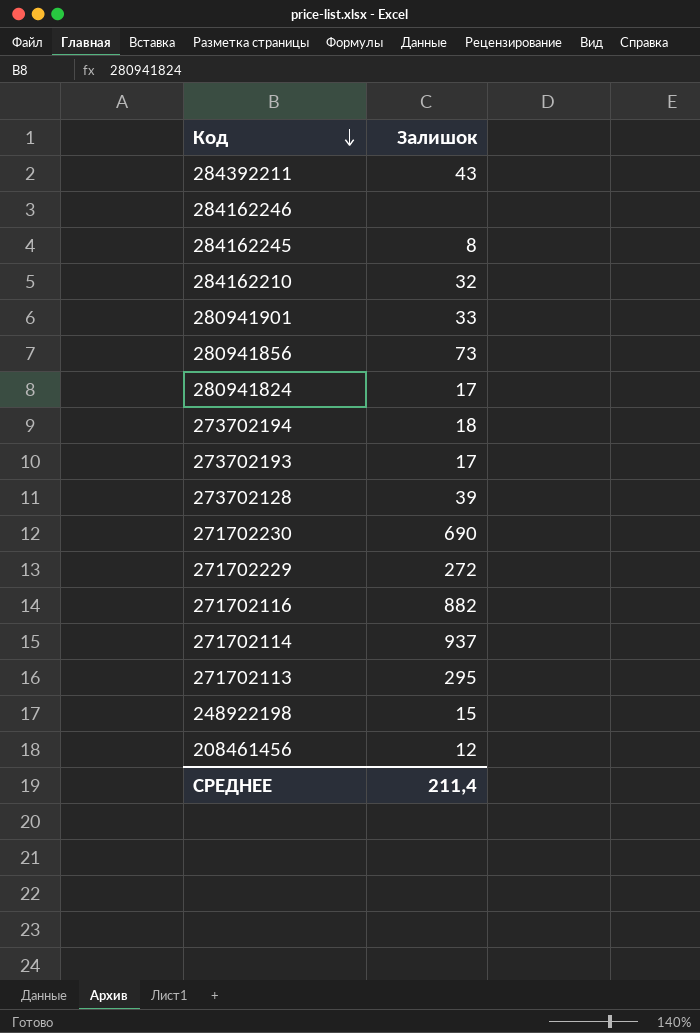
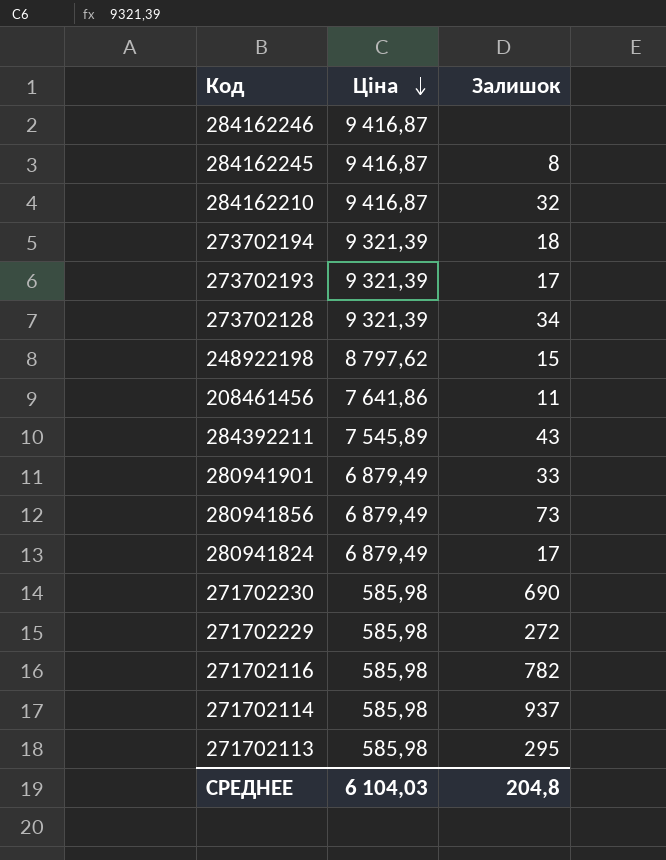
row order: Код descending -> Ціна descending
column Ціна | position: none -> 2
273702128 | Залишок: 39 -> 34
208461456 | Залишок: 12 -> 11
271702116 | Залишок: 882 -> 782
СРЕДНЕЕ | Залишок: 211,4 -> 204,8

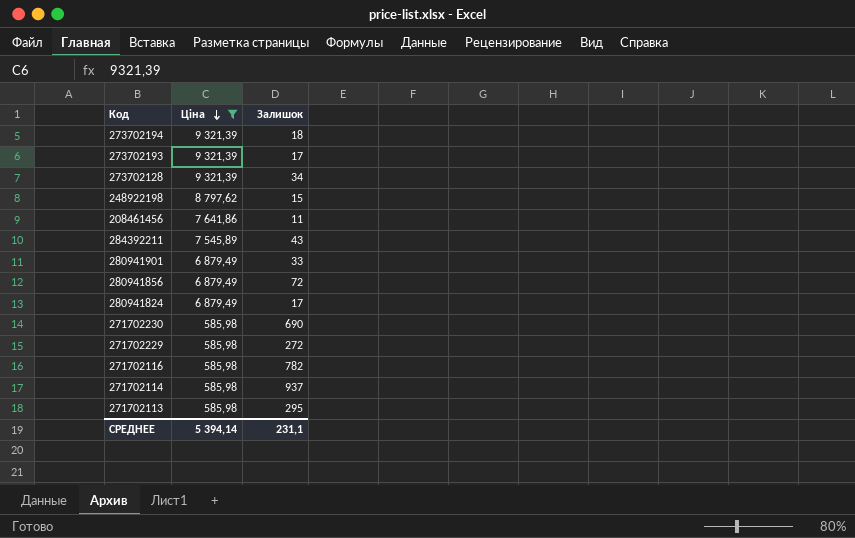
filter: none -> Ціна != 9 416,87
280941856 | Залишок: 73 -> 72
СРЕДНЕЕ | Ціна: 6 104,03 -> 5 394,14
СРЕДНЕЕ | Залишок: 204,8 -> 231,1

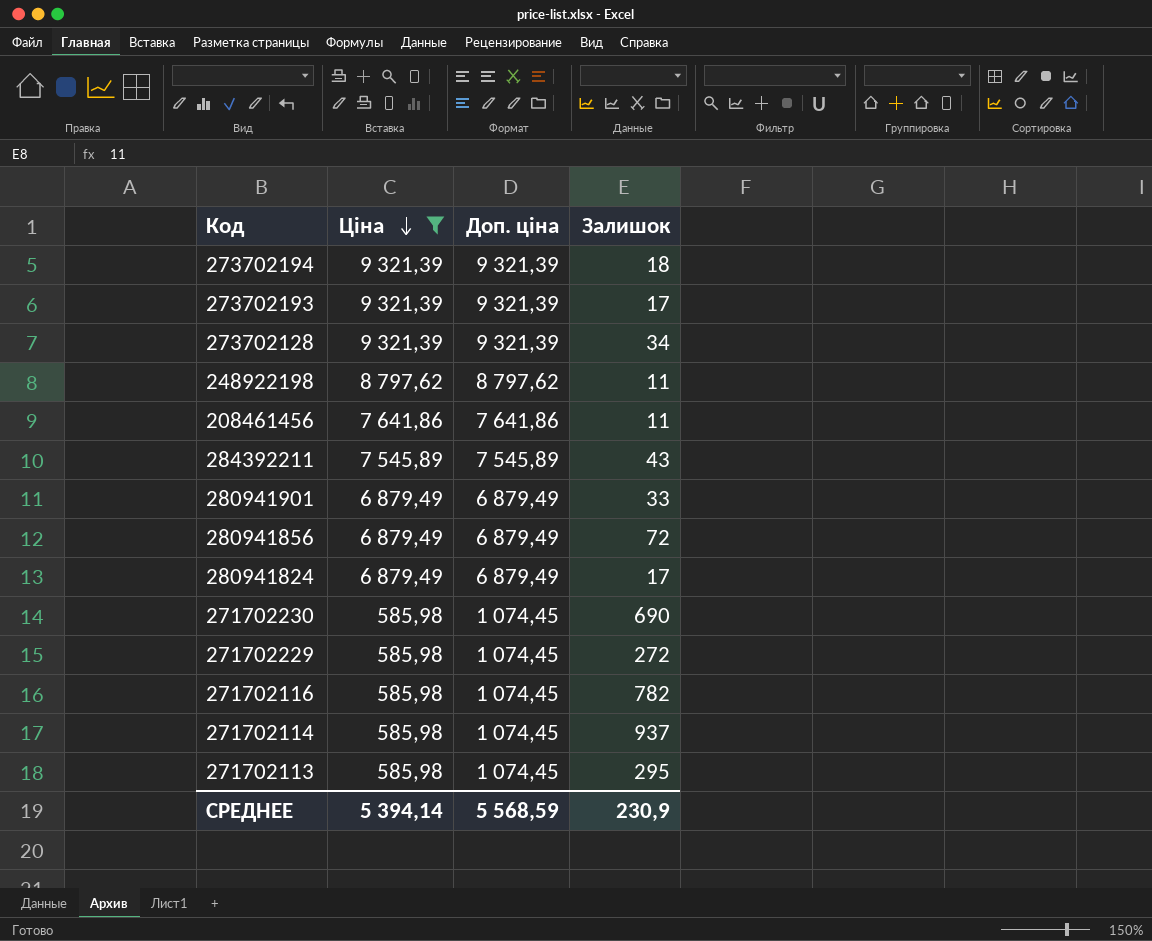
column Доп. ціна | position: none -> 3
248922198 | Залишок: 15 -> 11
СРЕДНЕЕ | Залишок: 231,1 -> 230,9

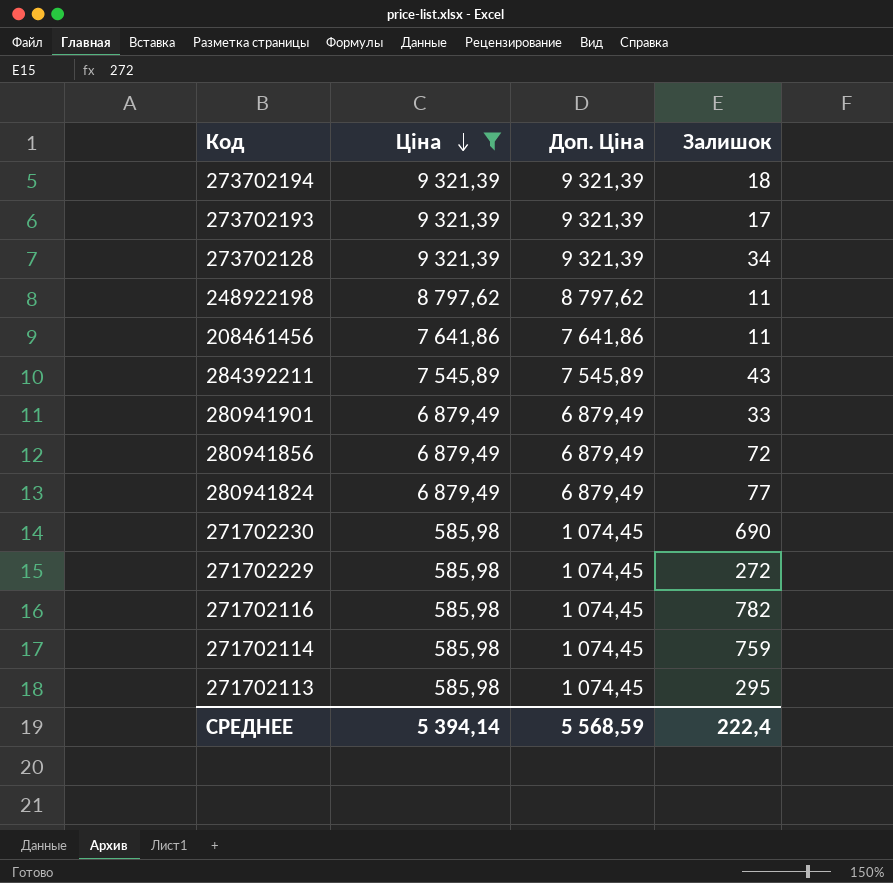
column name: Доп. ціна -> Доп. Ціна
280941824 | Залишок: 17 -> 77
271702114 | Залишок: 937 -> 759
СРЕДНЕЕ | Залишок: 230,9 -> 222,4

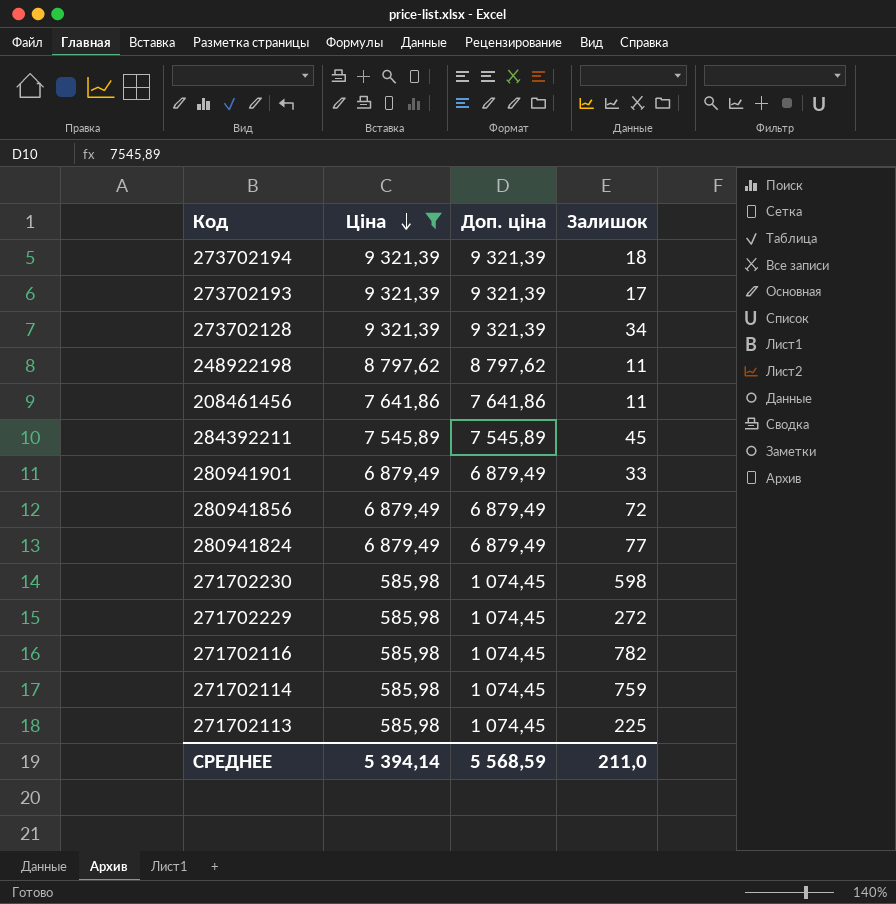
column name: Доп. Ціна -> Доп. ціна
284392211 | Залишок: 43 -> 45
271702230 | Залишок: 690 -> 598
271702113 | Залишок: 295 -> 225
СРЕДНЕЕ | Залишок: 222,4 -> 211,0

